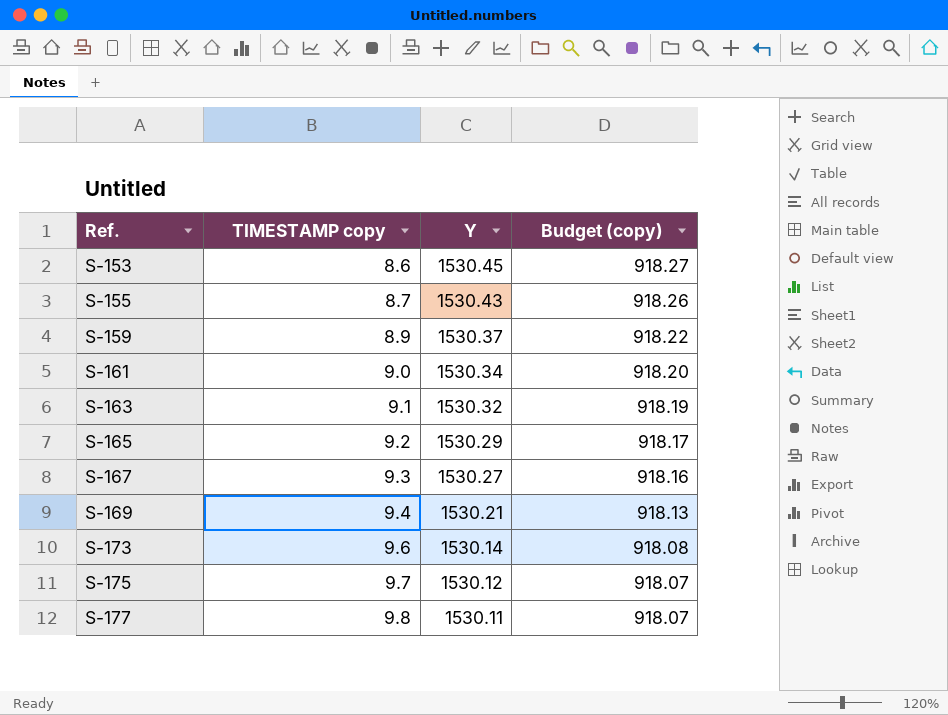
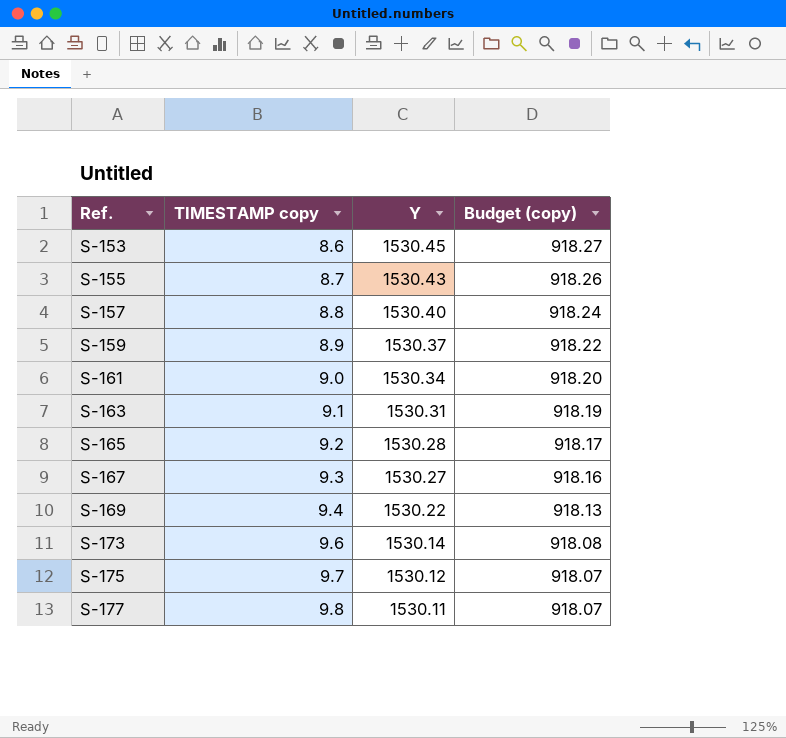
row S-157: none -> 8.8 | 1530.40 | 918.24
S-163 | Y: 1530.32 -> 1530.31
S-165 | Y: 1530.29 -> 1530.28
S-169 | Y: 1530.21 -> 1530.22

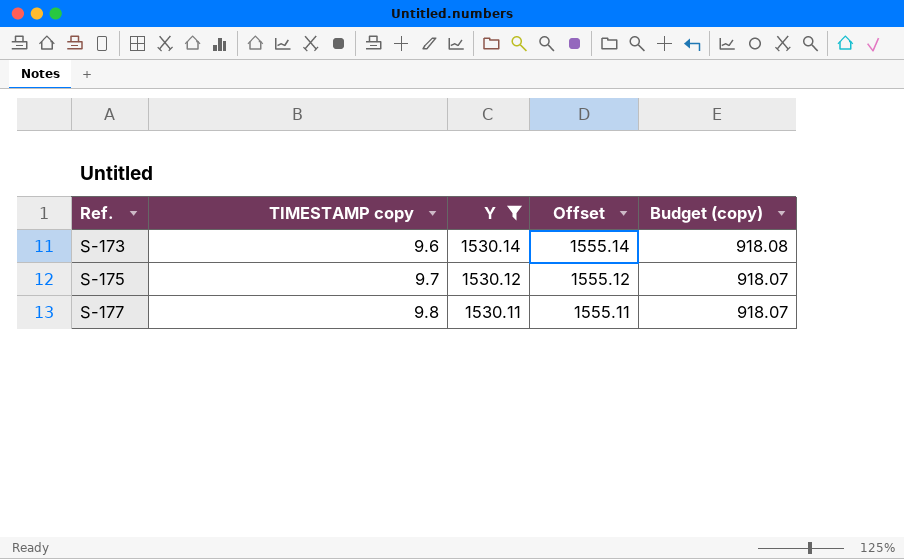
filter: none -> Y <= 1530.14
column Offset | formula: none -> [Y] + 25

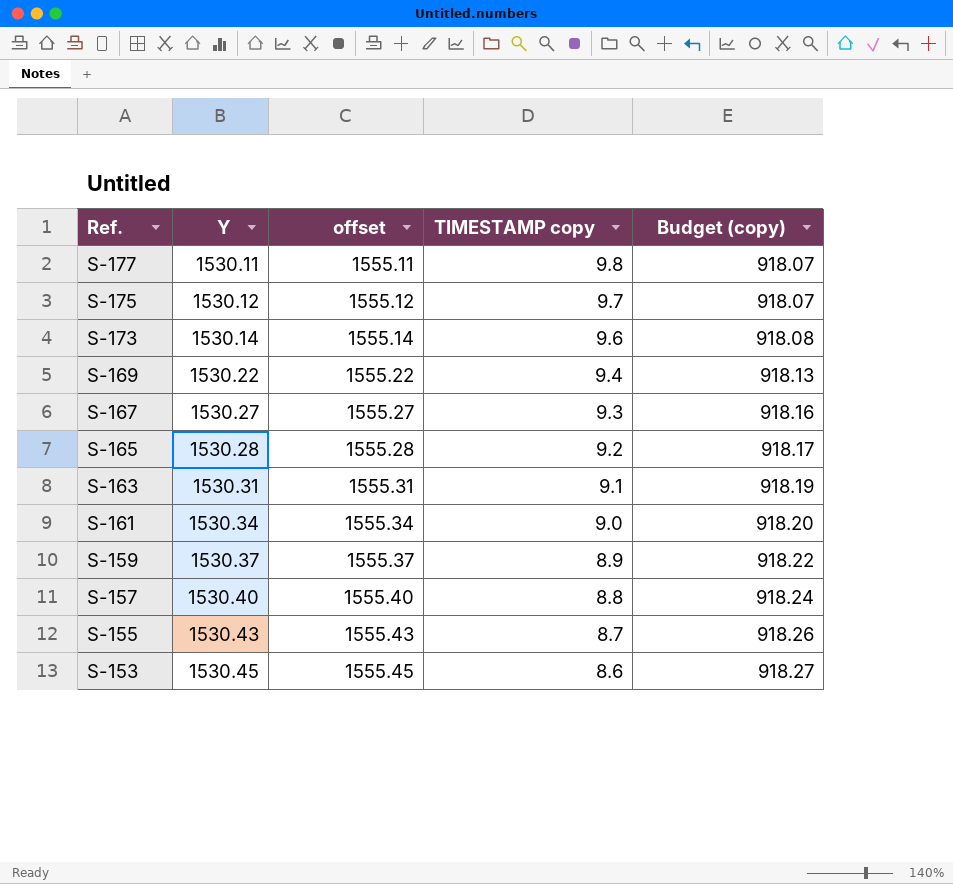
filter: Y <= 1530.14 -> none
row order: Ref. ascending -> Ref. descending
column name: Offset -> offset
column TIMESTAMP copy | position: 2 -> 4

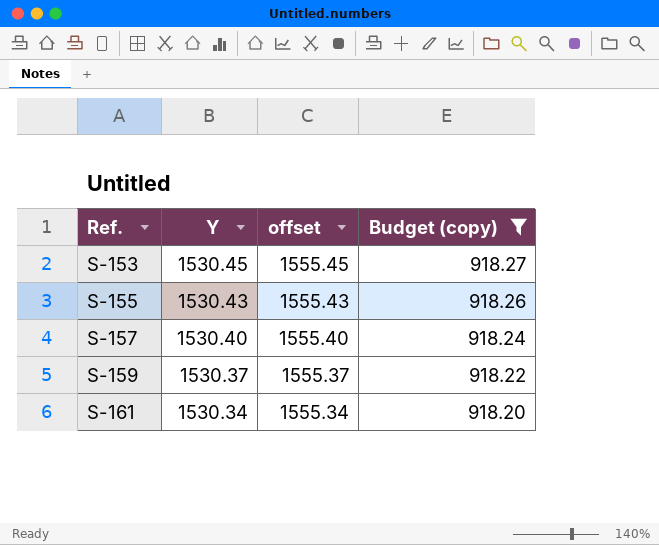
filter: none -> Budget (copy) >= 918.20
row order: Ref. descending -> Ref. ascending
column TIMESTAMP copy | position: 4 -> none

